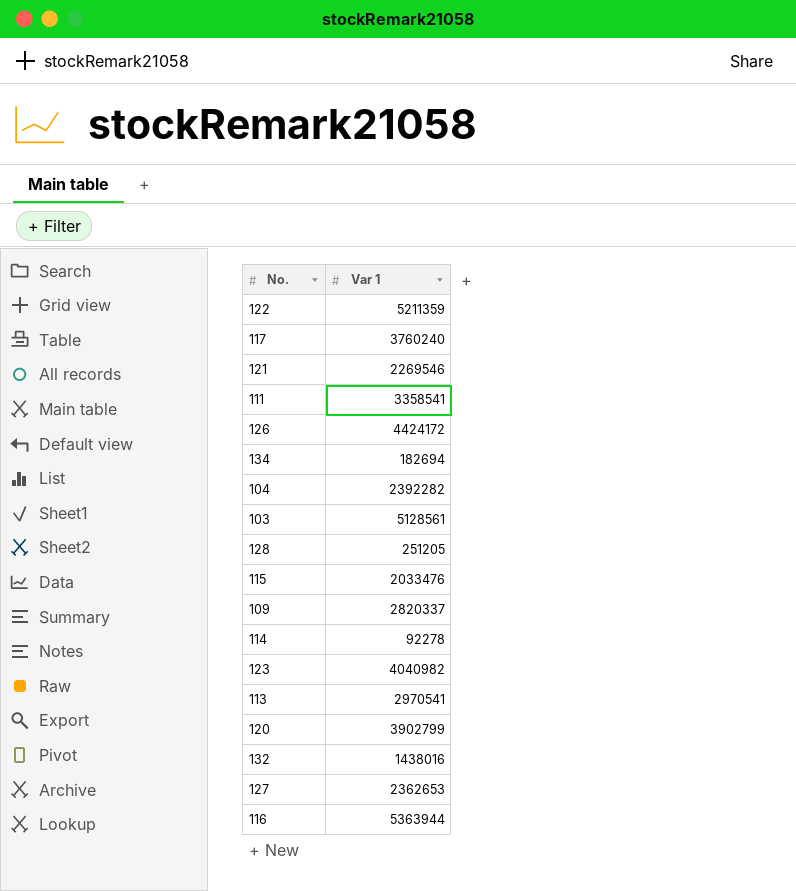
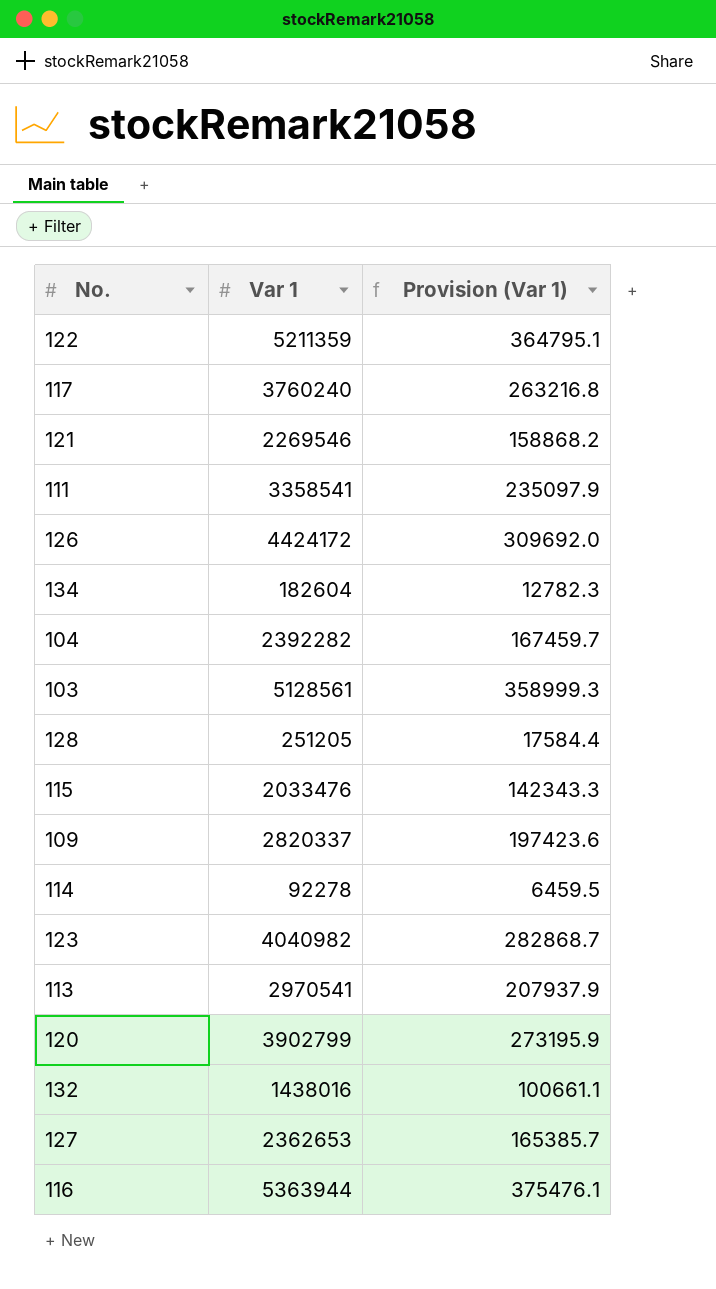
column Provision (Var 1) | formula: none -> [Var 1] * 0.07
134 | Var 1: 182694 -> 182604

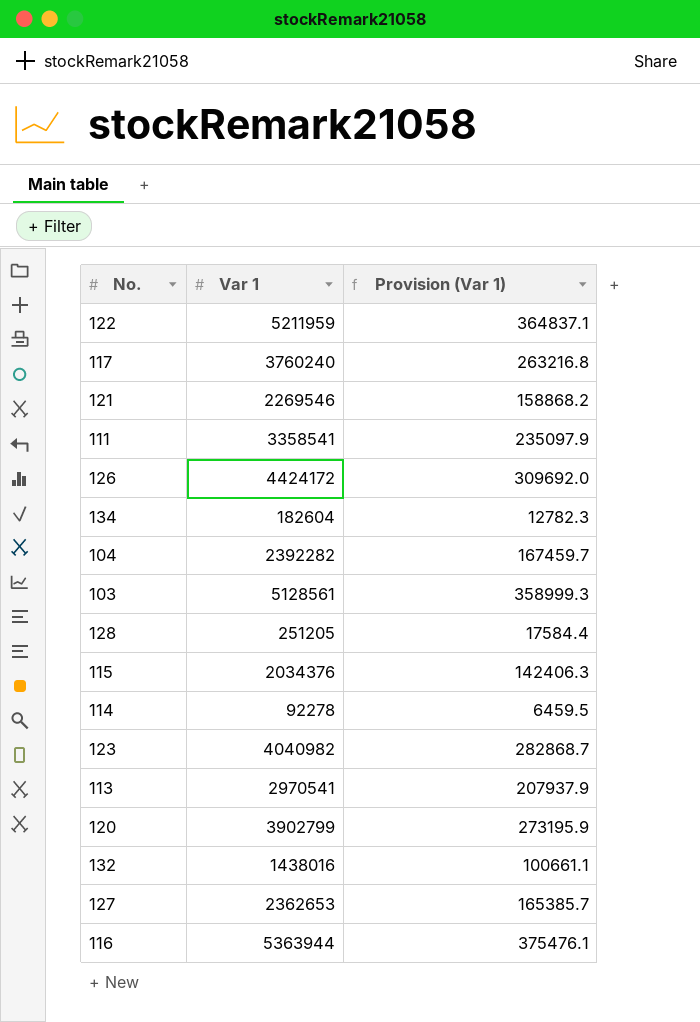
row 109: 2820337 | 197423.6 -> none
122 | Var 1: 5211359 -> 5211959
122 | Provision (Var 1): 364795.1 -> 364837.1
115 | Var 1: 2033476 -> 2034376
115 | Provision (Var 1): 142343.3 -> 142406.3

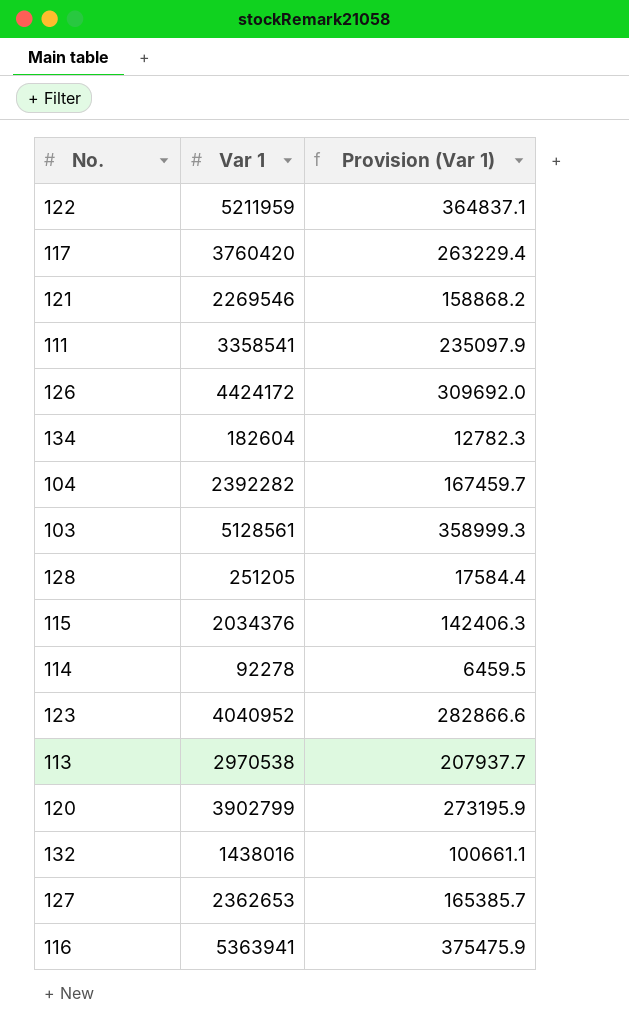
117 | Var 1: 3760240 -> 3760420
117 | Provision (Var 1): 263216.8 -> 263229.4
123 | Var 1: 4040982 -> 4040952
123 | Provision (Var 1): 282868.7 -> 282866.6
113 | Var 1: 2970541 -> 2970538
113 | Provision (Var 1): 207937.9 -> 207937.7
116 | Var 1: 5363944 -> 5363941
116 | Provision (Var 1): 375476.1 -> 375475.9

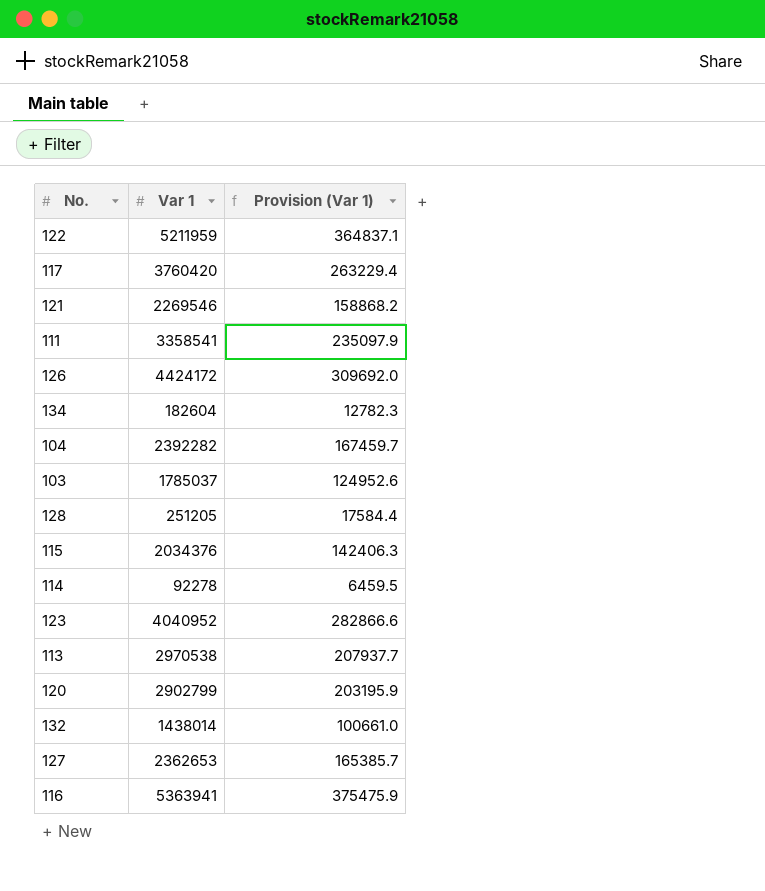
103 | Var 1: 5128561 -> 1785037
103 | Provision (Var 1): 358999.3 -> 124952.6
120 | Var 1: 3902799 -> 2902799
120 | Provision (Var 1): 273195.9 -> 203195.9
132 | Var 1: 1438016 -> 1438014
132 | Provision (Var 1): 100661.1 -> 100661.0

